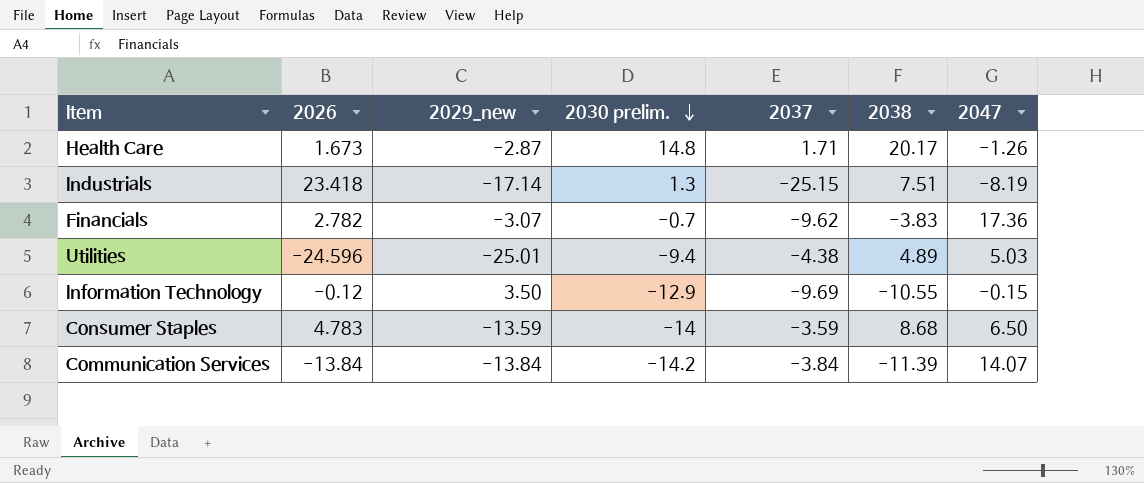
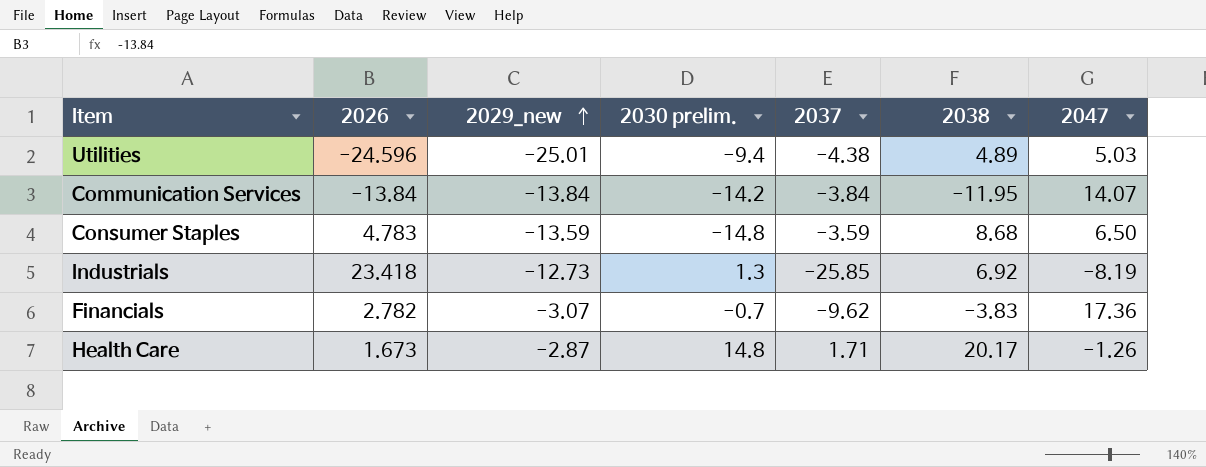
row order: 2030 prelim. descending -> 2029_new ascending
row Information Technology: -0.12 | 3.50 | -12.9 | -9.69 | -10.55 | -0.15 -> none
Communication Services | 2038: -11.39 -> -11.95
Consumer Staples | 2030 prelim.: -14 -> -14.8
Industrials | 2029_new: -17.14 -> -12.73
Industrials | 2037: -25.15 -> -25.85
Industrials | 2038: 7.51 -> 6.92

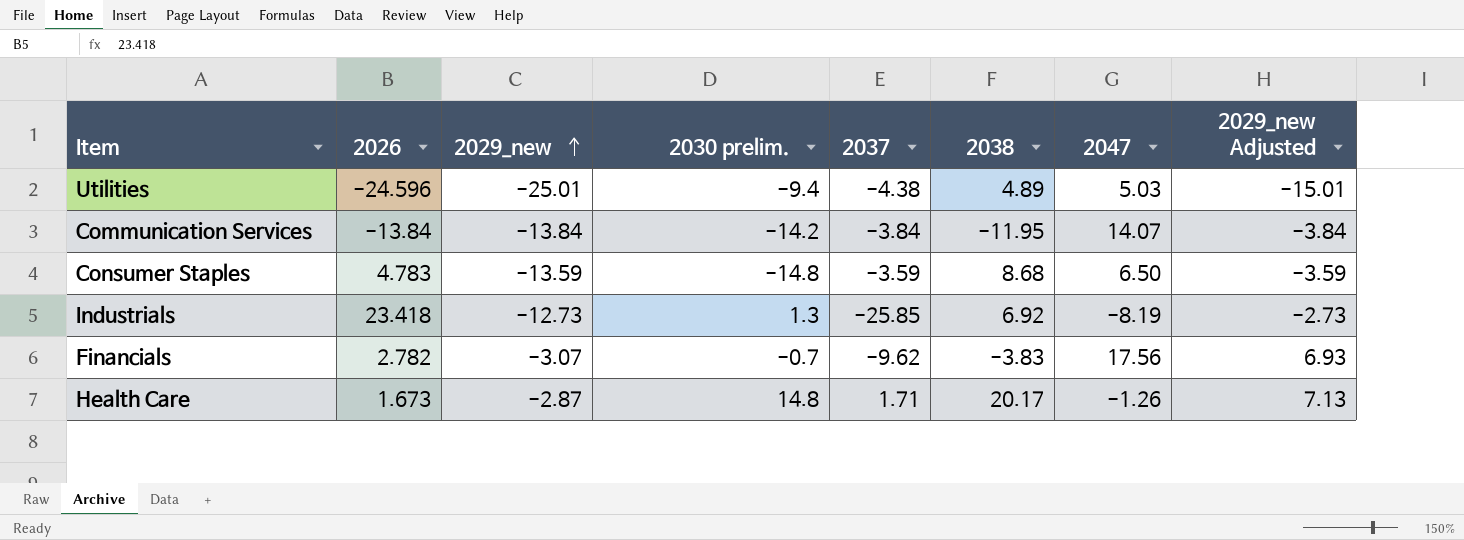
column 2029_new Adjusted | formula: none -> [2029_new] + 10
Financials | 2047: 17.36 -> 17.56

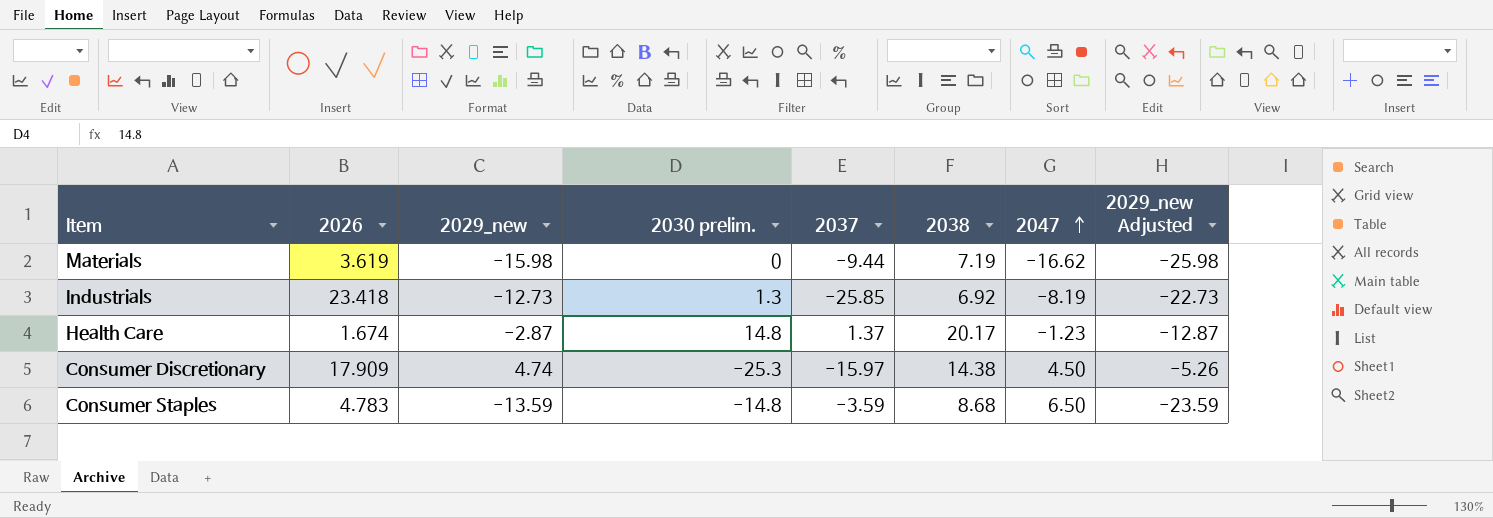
row order: 2029_new ascending -> 2047 ascending
column 2029_new Adjusted | formula: [2029_new] + 10 -> [2029_new] - 10
row Utilities: -24.596 | -25.01 | -9.4 | -4.38 | 4.89 | 5.03 | -15.01 -> none
row Communication Services: -13.84 | -13.84 | -14.2 | -3.84 | -11.95 | 14.07 | -3.84 -> none
row Financials: 2.782 | -3.07 | -0.7 | -9.62 | -3.83 | 17.56 | 6.93 -> none
row Materials: none -> 3.619 | -15.98 | 0 | -9.44 | 7.19 | -16.62 | -25.98
Health Care | 2026: 1.673 -> 1.674
Health Care | 2037: 1.71 -> 1.37
Health Care | 2047: -1.26 -> -1.23
row Consumer Discretionary: none -> 17.909 | 4.74 | -25.3 | -15.97 | 14.38 | 4.50 | -5.26

